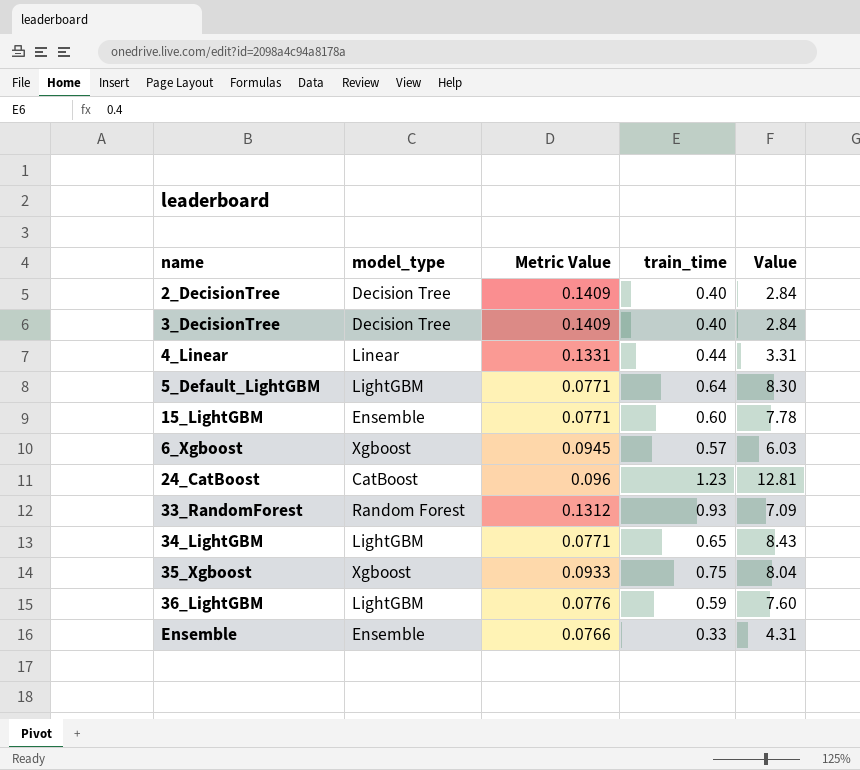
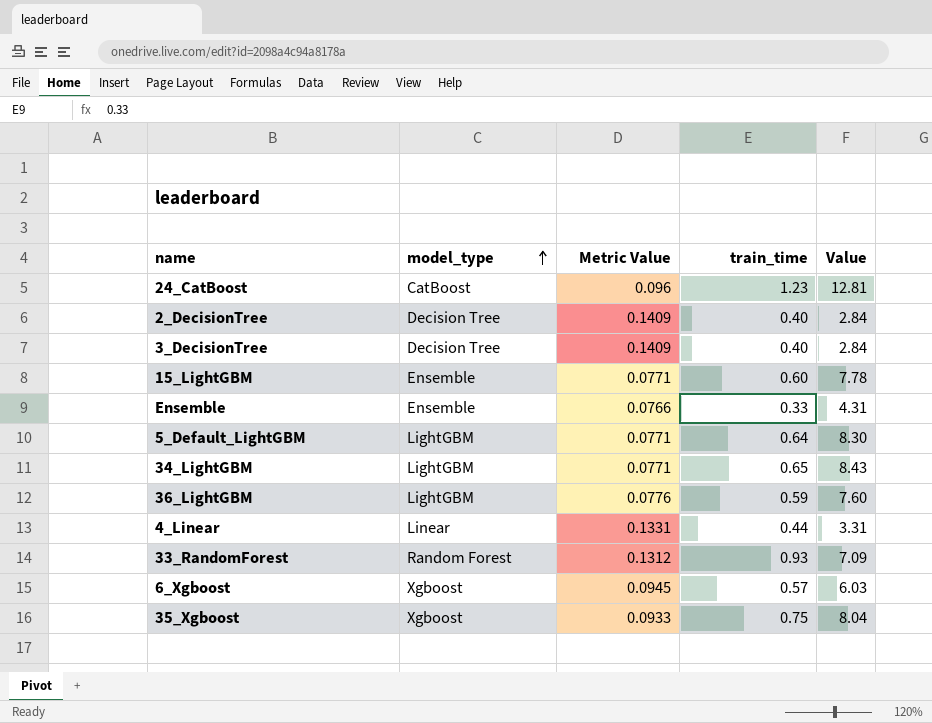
row order: none -> model_type ascending

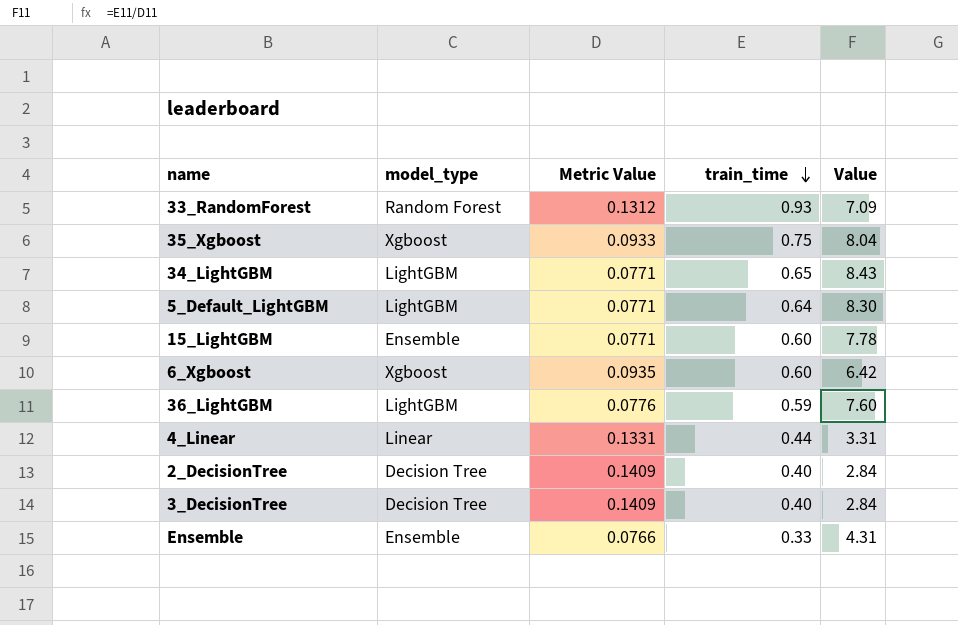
row order: model_type ascending -> train_time descending
row 24_CatBoost: CatBoost | 0.096 | 1.23 | 12.81 -> none
6_Xgboost | Metric Value: 0.0945 -> 0.0935
6_Xgboost | train_time: 0.57 -> 0.60
6_Xgboost | Value: 6.03 -> 6.42

